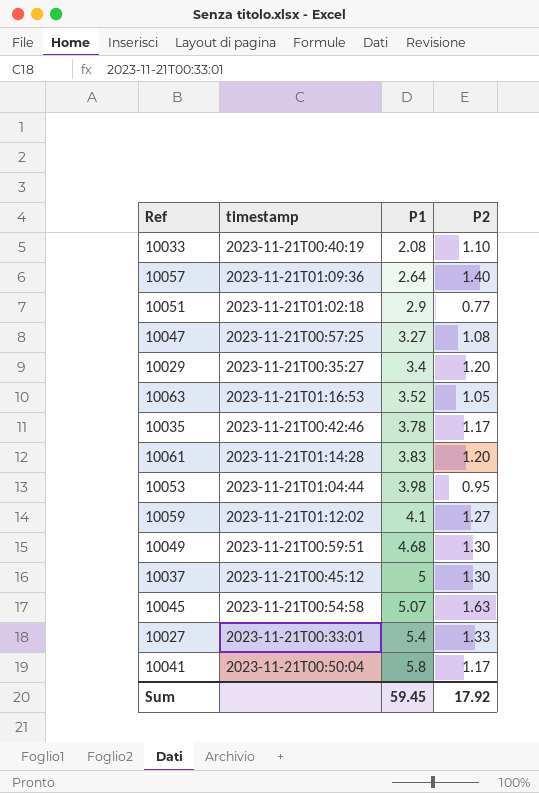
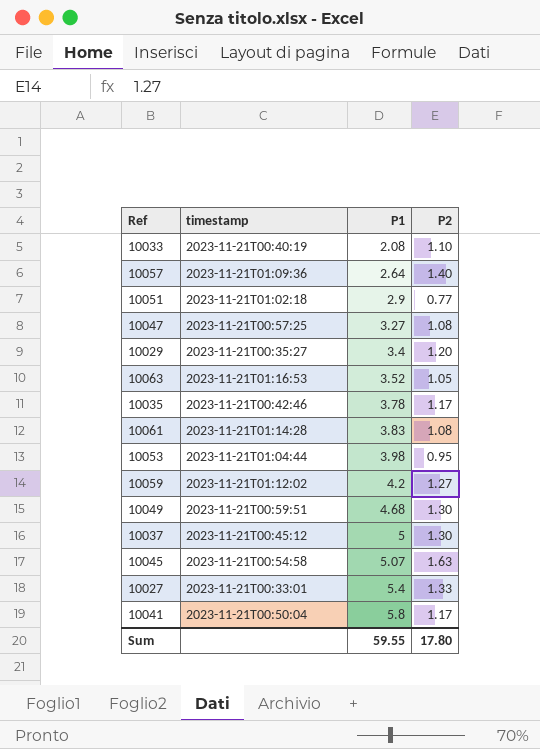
10061 | P2: 1.20 -> 1.08
10059 | P1: 4.1 -> 4.2
Sum | P1: 59.45 -> 59.55
Sum | P2: 17.92 -> 17.80

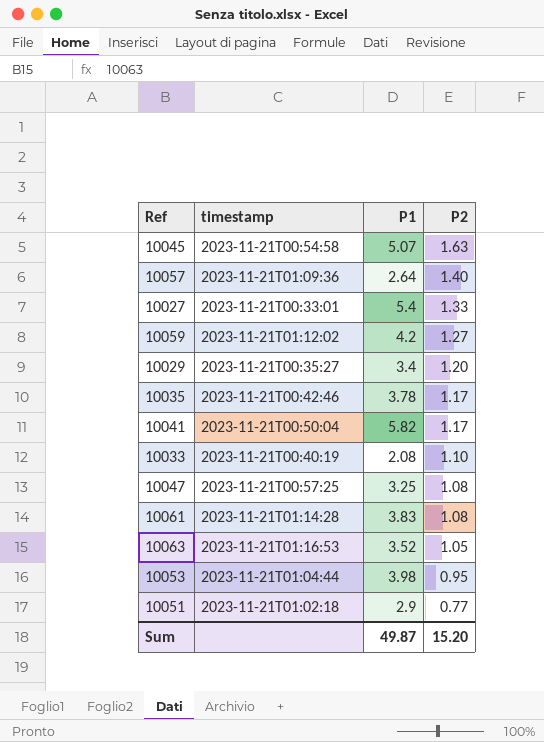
row order: P1 ascending -> P2 descending
row 10049: 2023-11-21T00:59:51 | 4.68 | 1.30 -> none
row 10037: 2023-11-21T00:45:12 | 5 | 1.30 -> none
10041 | P1: 5.8 -> 5.82
10047 | P1: 3.27 -> 3.25
Sum | P1: 59.55 -> 49.87
Sum | P2: 17.80 -> 15.20

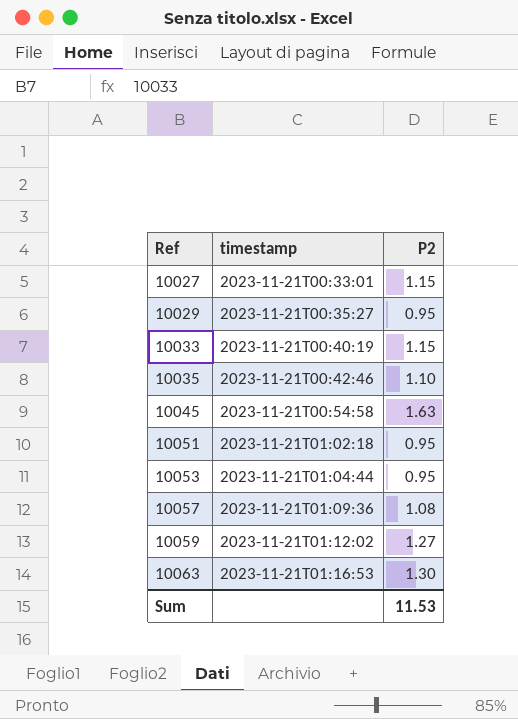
row order: P2 descending -> Ref ascending
column P1 | position: 3 -> none
row 10041: 2023-11-21T00:50:04 | 5.82 | 1.17 -> none
row 10047: 2023-11-21T00:57:25 | 3.25 | 1.08 -> none
row 10061: 2023-11-21T01:14:28 | 3.83 | 1.08 -> none
10027 | P2: 1.33 -> 1.15
10029 | P2: 1.20 -> 0.95
10033 | P2: 1.10 -> 1.15
10035 | P2: 1.17 -> 1.10
10051 | P2: 0.77 -> 0.95
10057 | P2: 1.40 -> 1.08
10063 | P2: 1.05 -> 1.30
Sum | P2: 15.20 -> 11.53

